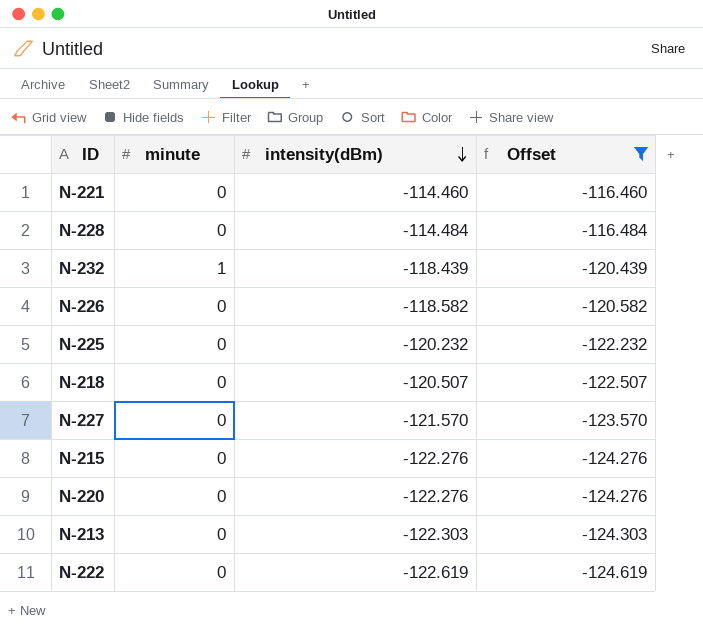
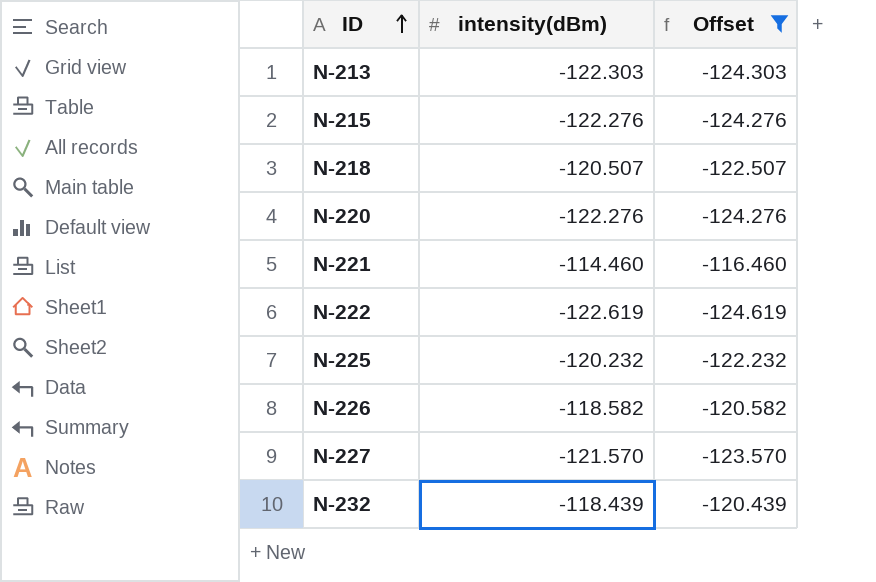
row order: intensity(dBm) descending -> ID ascending
column minute | position: 2 -> none
row N-228: 0 | -114.484 | -116.484 -> none

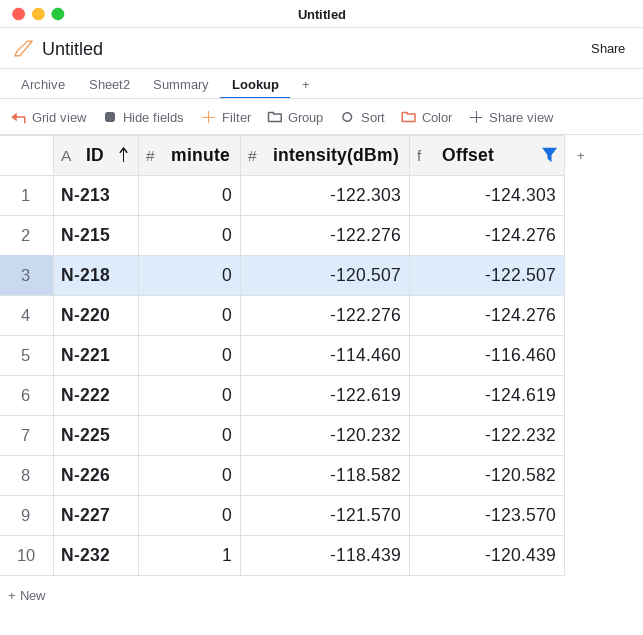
column minute | position: none -> 2

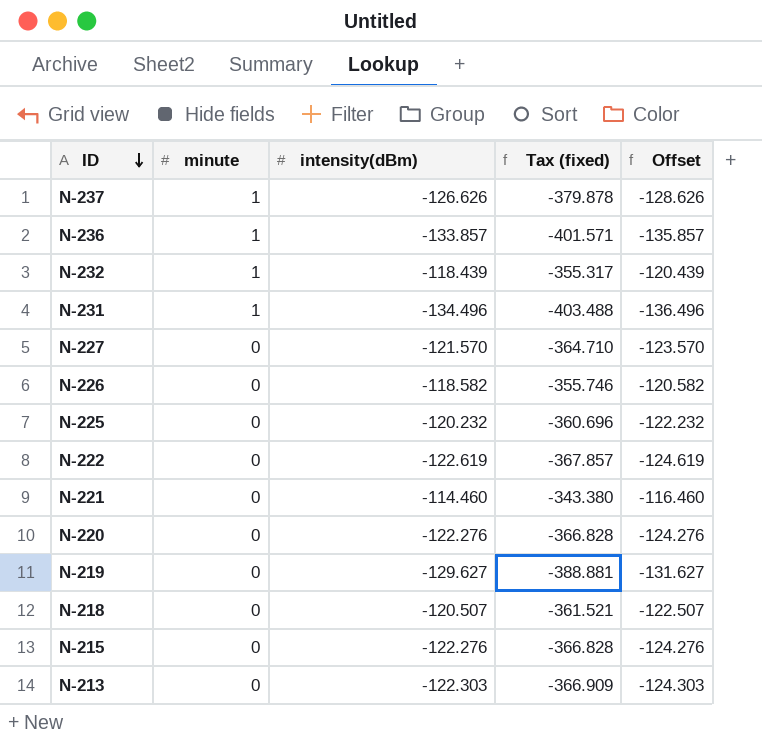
filter: Offset >= -124.619 -> none
row order: ID ascending -> ID descending
column Tax (fixed) | formula: none -> [intensity(dBm)] * 3

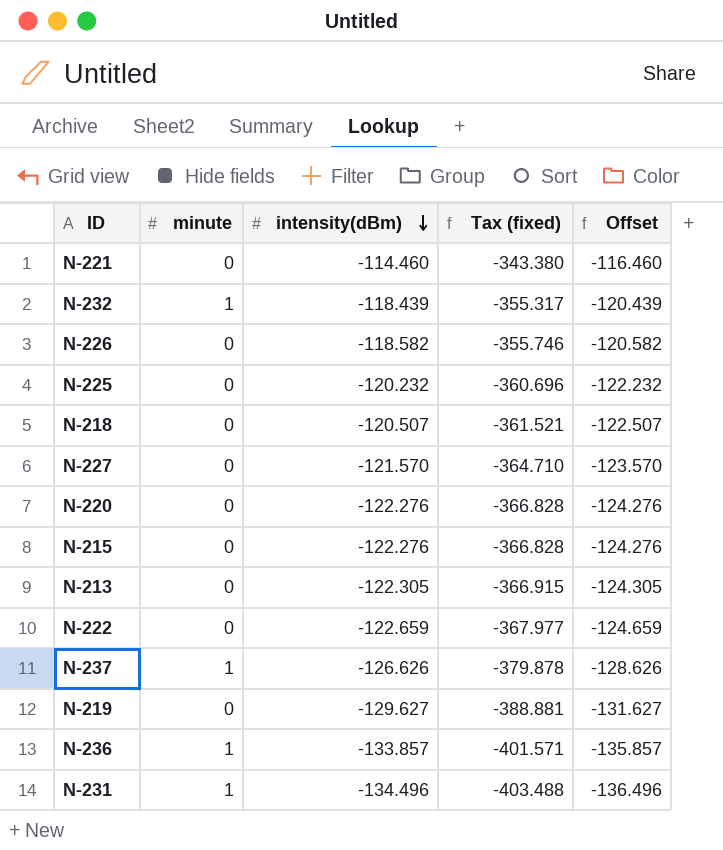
row order: ID descending -> intensity(dBm) descending
N-213 | intensity(dBm): -122.303 -> -122.305
N-213 | Tax (fixed): -366.909 -> -366.915
N-213 | Offset: -124.303 -> -124.305
N-222 | intensity(dBm): -122.619 -> -122.659
N-222 | Tax (fixed): -367.857 -> -367.977
N-222 | Offset: -124.619 -> -124.659

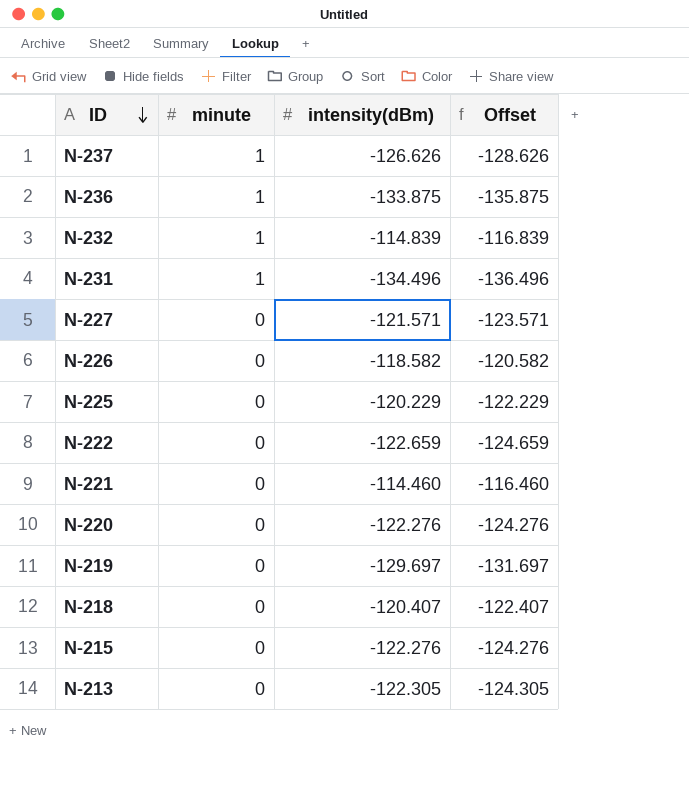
row order: intensity(dBm) descending -> ID descending
column Tax (fixed) | formula: [intensity(dBm)] * 3 -> none
N-236 | intensity(dBm): -133.857 -> -133.875
N-236 | Offset: -135.857 -> -135.875
N-232 | intensity(dBm): -118.439 -> -114.839
N-232 | Offset: -120.439 -> -116.839
N-227 | intensity(dBm): -121.570 -> -121.571
N-227 | Offset: -123.570 -> -123.571
N-225 | intensity(dBm): -120.232 -> -120.229
N-225 | Offset: -122.232 -> -122.229
N-219 | intensity(dBm): -129.627 -> -129.697
N-219 | Offset: -131.627 -> -131.697
N-218 | intensity(dBm): -120.507 -> -120.407
N-218 | Offset: -122.507 -> -122.407

